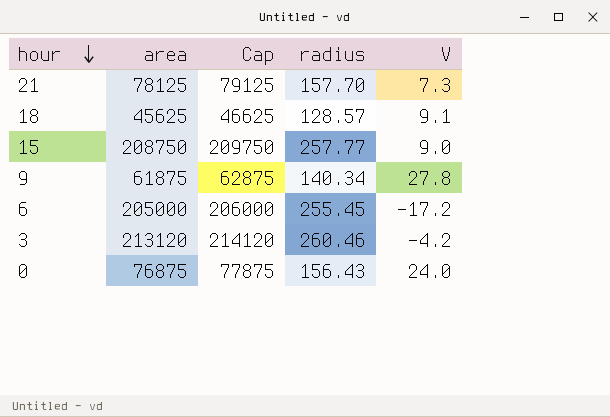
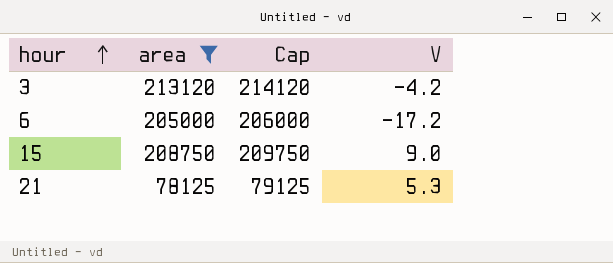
filter: none -> area >= 78125
row order: hour descending -> hour ascending
column radius | position: 4 -> none
21 | V: 7.3 -> 5.3

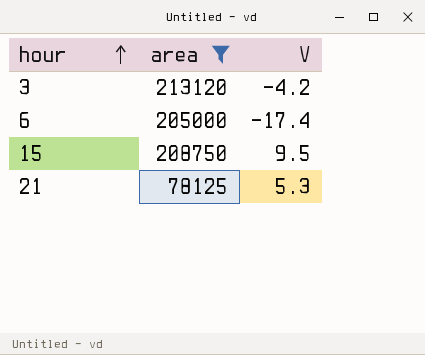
column Cap | formula: [area] + 1000 -> none
6 | V: -17.2 -> -17.4
15 | V: 9.0 -> 9.5

